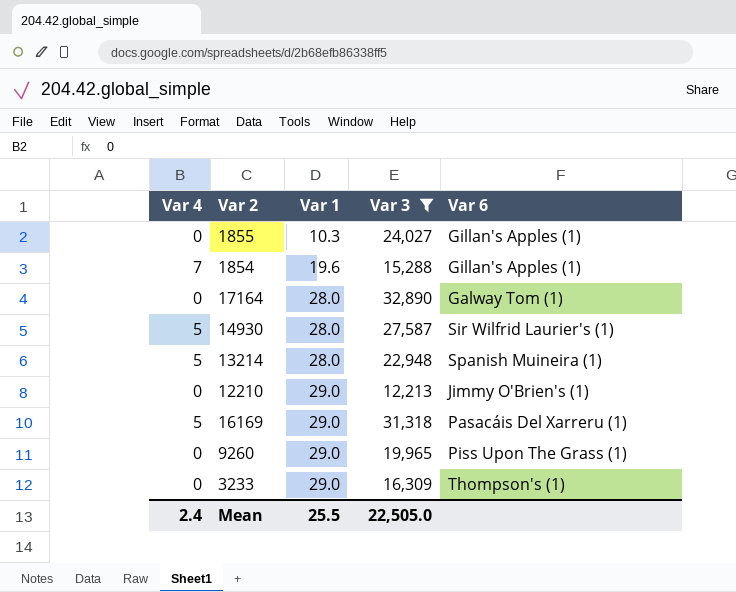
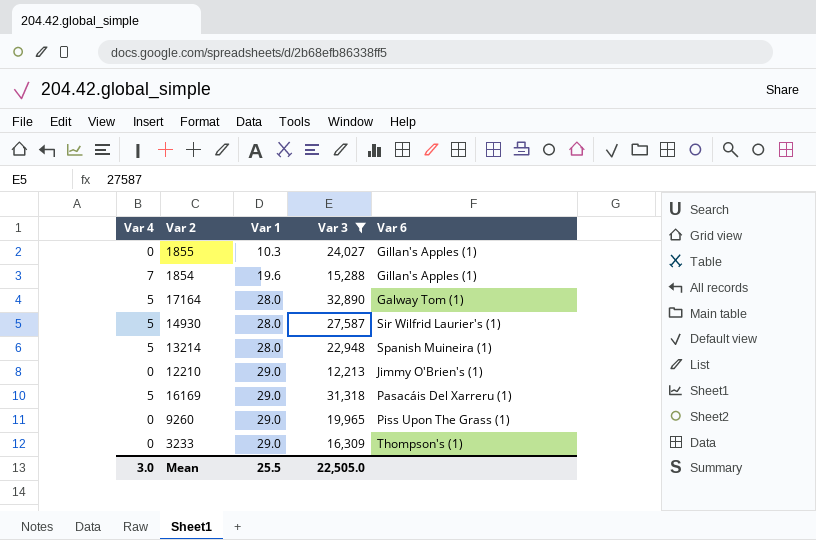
17164 | Var 4: 0 -> 5
Mean | Var 4: 2.4 -> 3.0

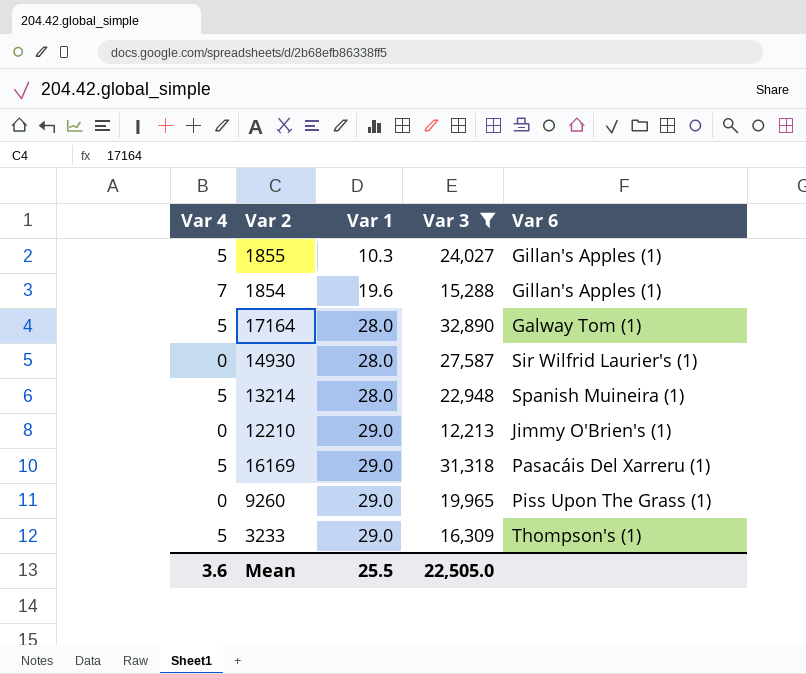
1855 | Var 4: 0 -> 5
14930 | Var 4: 5 -> 0
3233 | Var 4: 0 -> 5
Mean | Var 4: 3.0 -> 3.6

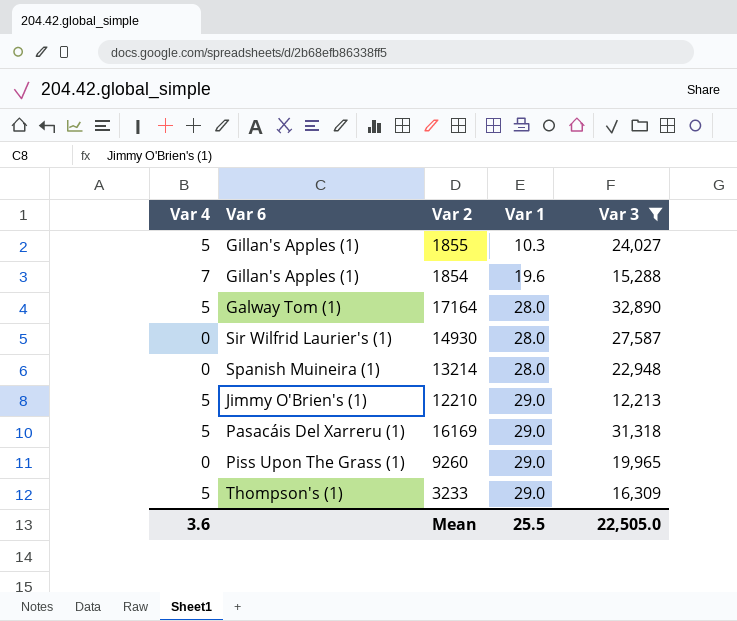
column Var 6 | position: 5 -> 2
13214 | Var 4: 5 -> 0
12210 | Var 4: 0 -> 5

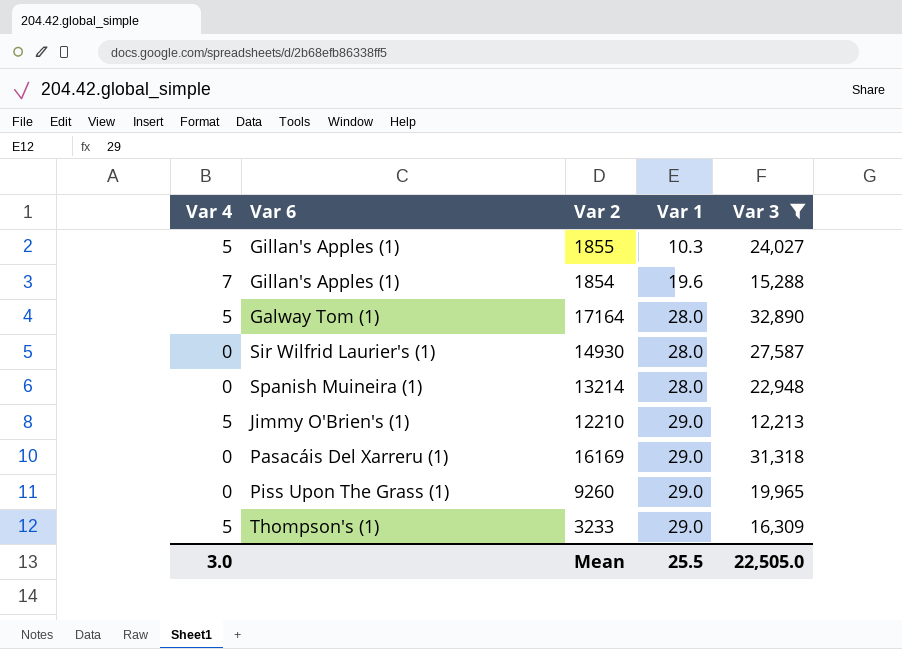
16169 | Var 4: 5 -> 0
Mean | Var 4: 3.6 -> 3.0

